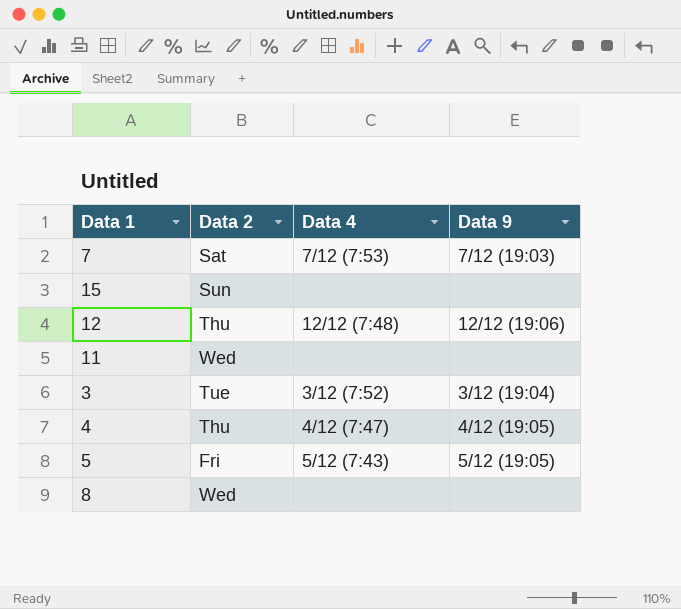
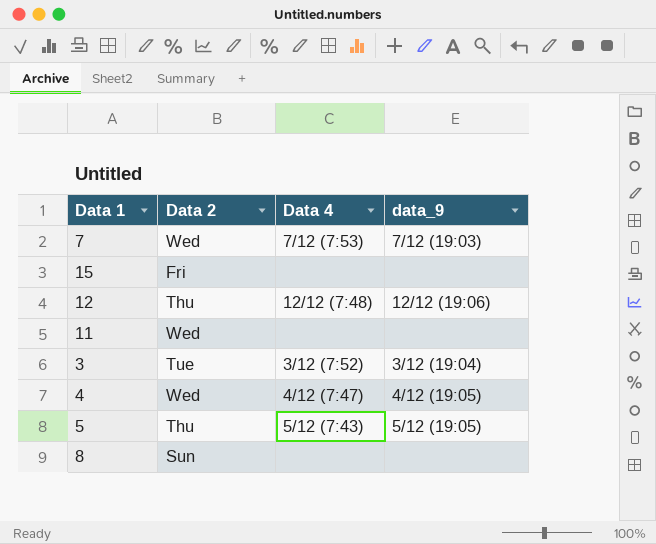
column name: Data 9 -> data_9
7 | Data 2: Sat -> Wed
15 | Data 2: Sun -> Fri
4 | Data 2: Thu -> Wed
5 | Data 2: Fri -> Thu
8 | Data 2: Wed -> Sun

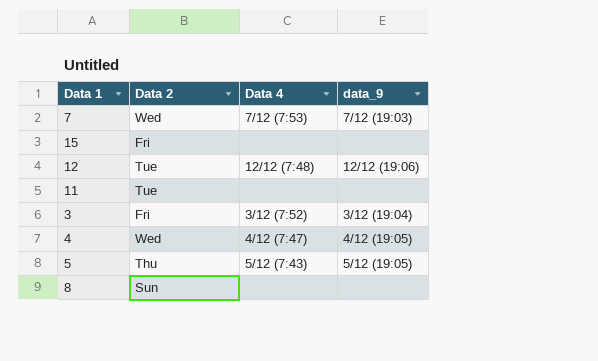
12 | Data 2: Thu -> Tue
11 | Data 2: Wed -> Tue
3 | Data 2: Tue -> Fri

